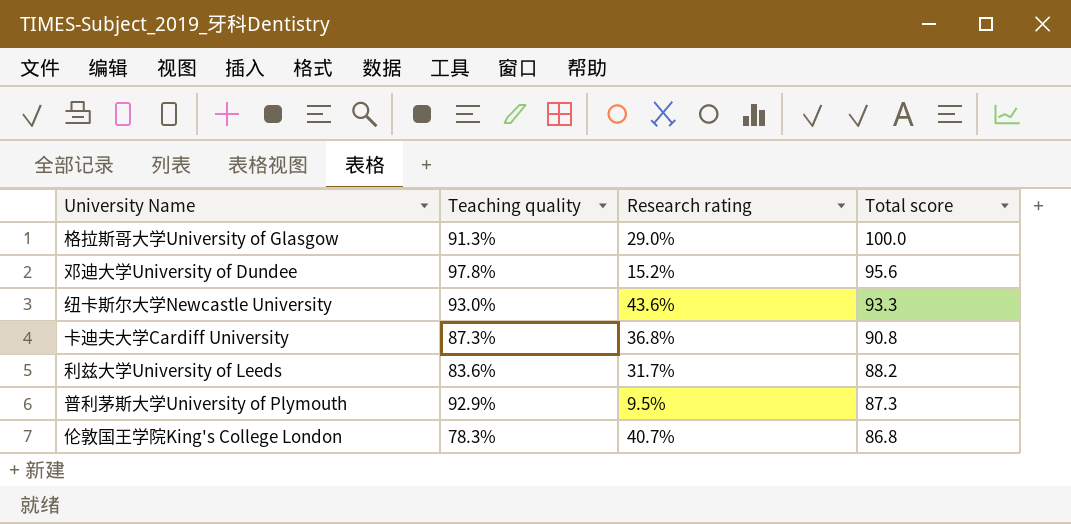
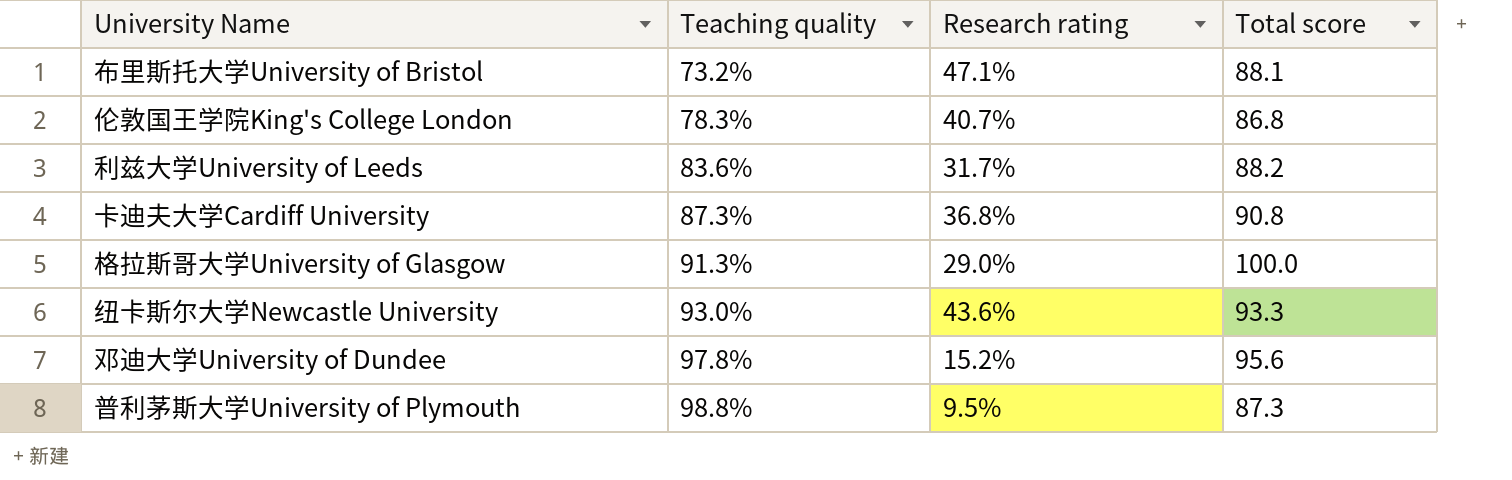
row order: Total score descending -> Teaching quality ascending
row 布里斯托大学University of Bristol: none -> 73.2% | 47.1% | 88.1
普利茅斯大学University of Plymouth | Teaching quality: 92.9% -> 98.8%

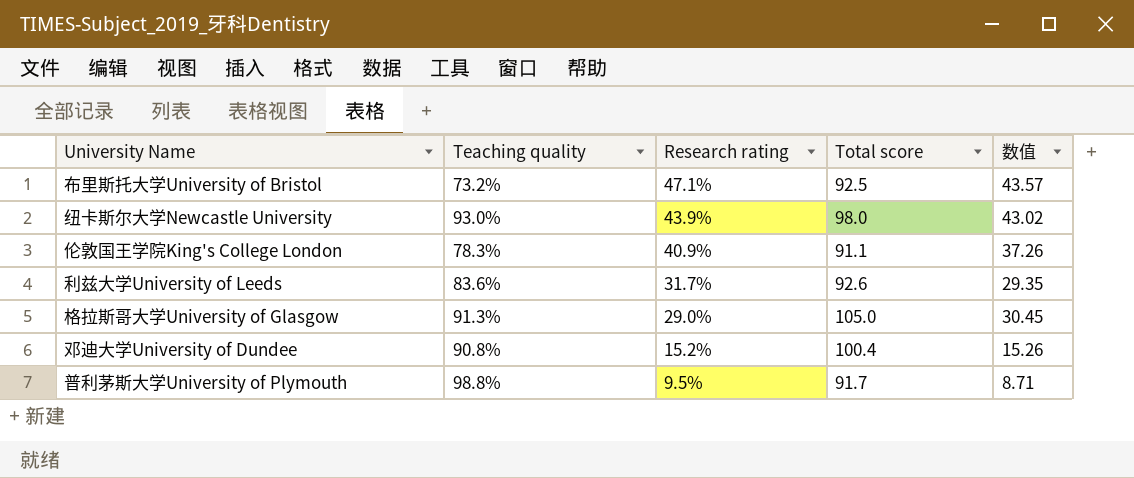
row order: Teaching quality ascending -> Research rating descending
column 数值 | formula: none -> [Research rating] * [Total score]
row 卡迪夫大学Cardiff University: 87.3% | 36.8% | 90.8 -> none
布里斯托大学University of Bristol | Total score: 88.1 -> 92.5
纽卡斯尔大学Newcastle University | Research rating: 43.6% -> 43.9%
纽卡斯尔大学Newcastle University | Total score: 93.3 -> 98.0
伦敦国王学院King's College London | Research rating: 40.7% -> 40.9%
伦敦国王学院King's College London | Total score: 86.8 -> 91.1
利兹大学University of Leeds | Total score: 88.2 -> 92.6
格拉斯哥大学University of Glasgow | Total score: 100.0 -> 105.0
邓迪大学University of Dundee | Teaching quality: 97.8% -> 90.8%
邓迪大学University of Dundee | Total score: 95.6 -> 100.4
普利茅斯大学University of Plymouth | Total score: 87.3 -> 91.7

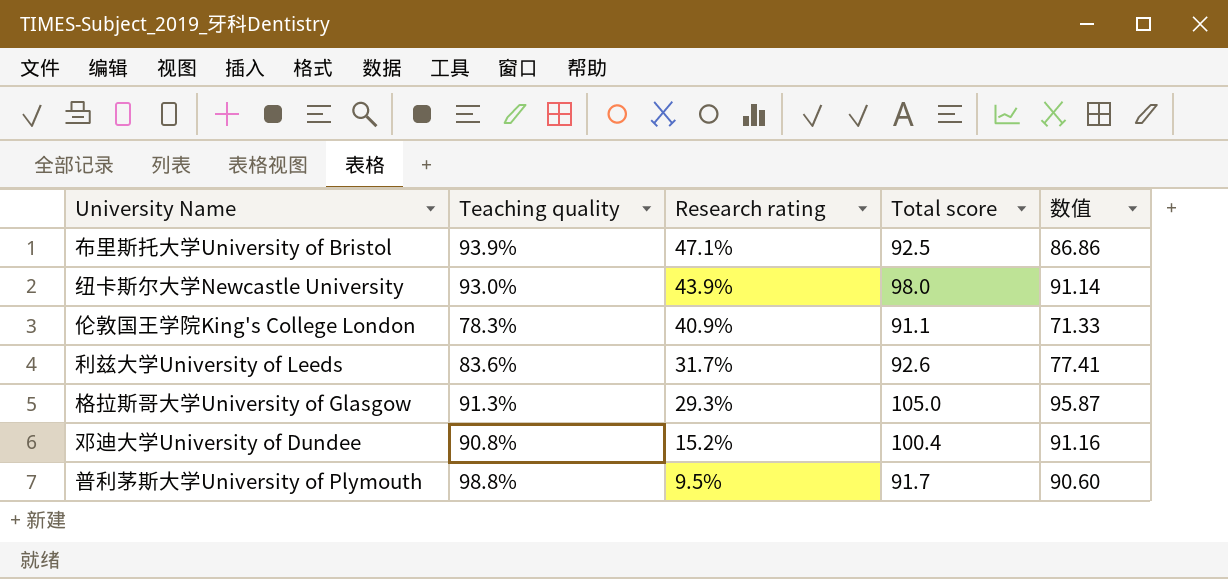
column 数值 | formula: [Research rating] * [Total score] -> [Teaching quality] * [Total score]
布里斯托大学University of Bristol | Teaching quality: 73.2% -> 93.9%
格拉斯哥大学University of Glasgow | Research rating: 29.0% -> 29.3%

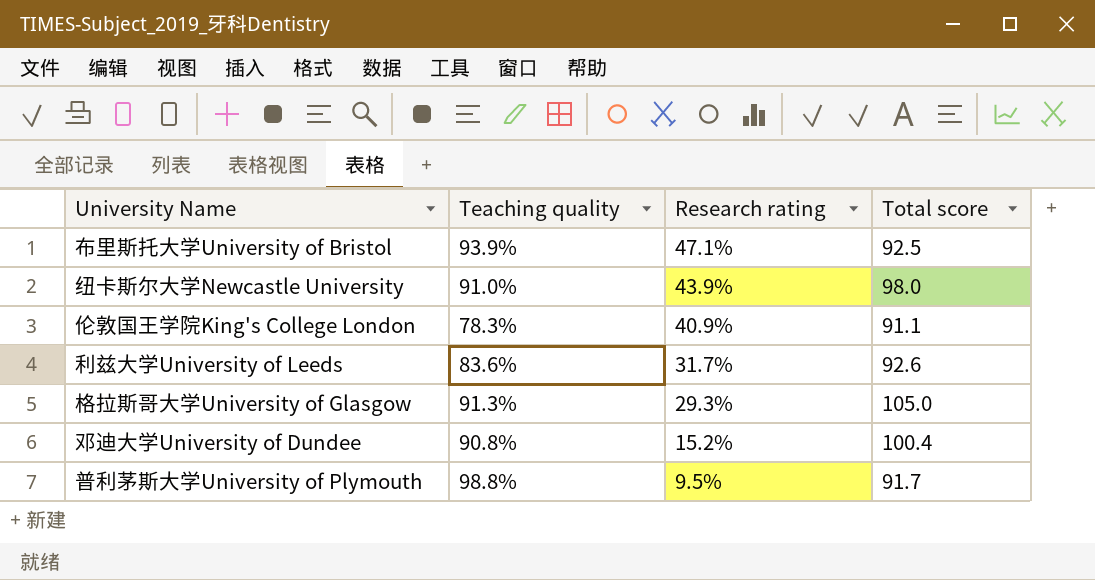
column 数值 | formula: [Teaching quality] * [Total score] -> none
纽卡斯尔大学Newcastle University | Teaching quality: 93.0% -> 91.0%

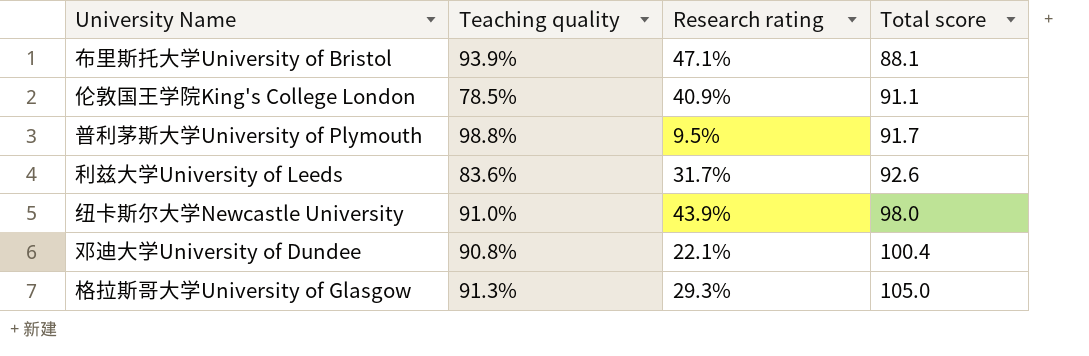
row order: Research rating descending -> Total score ascending
布里斯托大学University of Bristol | Total score: 92.5 -> 88.1
伦敦国王学院King's College London | Teaching quality: 78.3% -> 78.5%
邓迪大学University of Dundee | Research rating: 15.2% -> 22.1%

